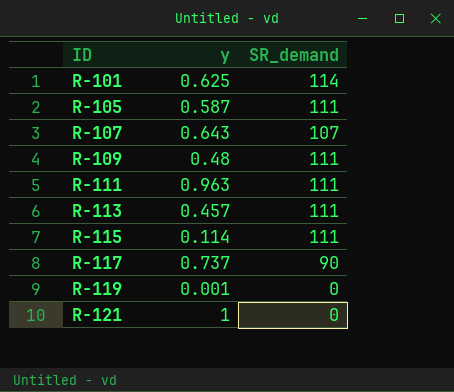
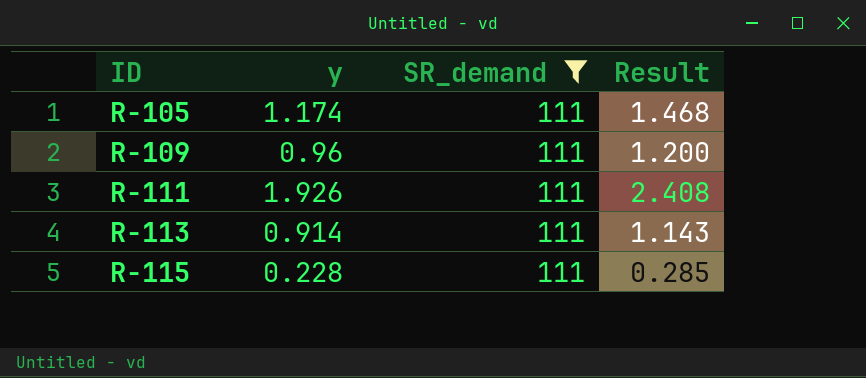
filter: none -> SR_demand = 111
column Result | formula: none -> [y] * 1.25
R-105 | y: 0.587 -> 1.174
R-109 | y: 0.48 -> 0.96
R-111 | y: 0.963 -> 1.926
R-113 | y: 0.457 -> 0.914
R-115 | y: 0.114 -> 0.228

